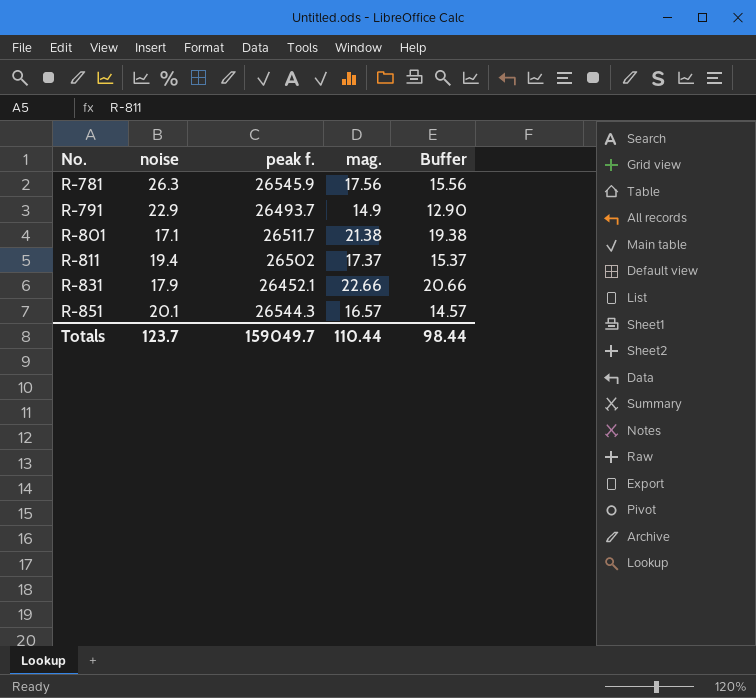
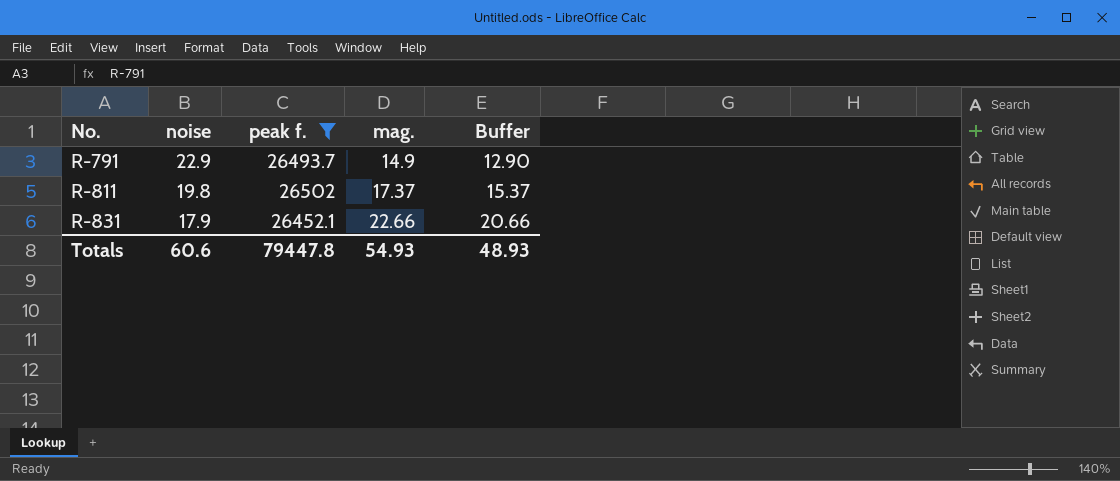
filter: none -> peak f. <= 26502
R-811 | noise: 19.4 -> 19.8
Totals | noise: 123.7 -> 60.6
Totals | peak f.: 159049.7 -> 79447.8
Totals | mag.: 110.44 -> 54.93
Totals | Buffer: 98.44 -> 48.93

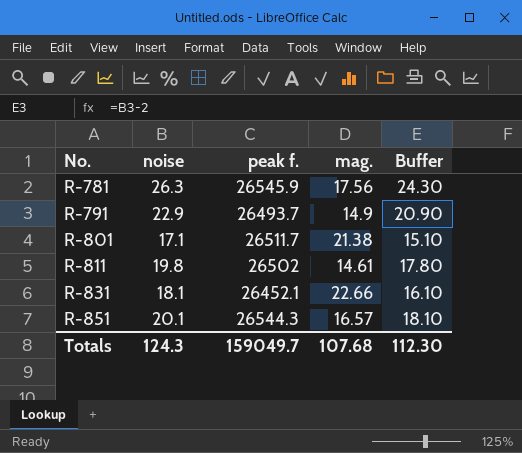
filter: peak f. <= 26502 -> none
column Buffer | formula: [mag.] - 2 -> [noise] - 2
R-811 | mag.: 17.37 -> 14.61
R-831 | noise: 17.9 -> 18.1
Totals | noise: 60.6 -> 124.3
Totals | peak f.: 79447.8 -> 159049.7
Totals | mag.: 54.93 -> 107.68
Totals | Buffer: 48.93 -> 112.30

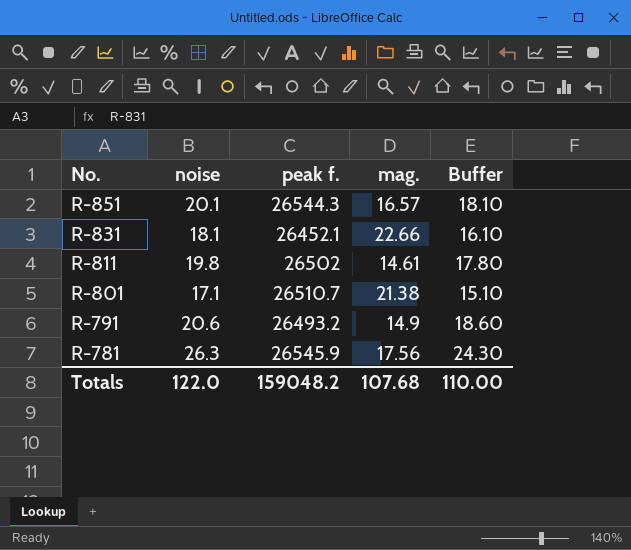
row order: No. ascending -> No. descending
R-801 | peak f.: 26511.7 -> 26510.7
R-791 | noise: 22.9 -> 20.6
R-791 | peak f.: 26493.7 -> 26493.2
R-791 | Buffer: 20.90 -> 18.60
Totals | noise: 124.3 -> 122.0
Totals | peak f.: 159049.7 -> 159048.2
Totals | Buffer: 112.30 -> 110.00

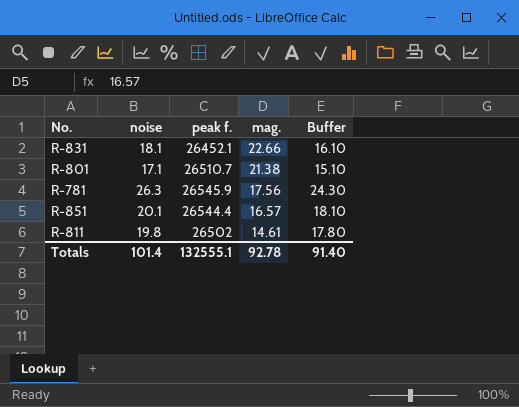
row order: No. descending -> mag. descending
row R-791: 20.6 | 26493.2 | 14.9 | 18.60 -> none
R-851 | peak f.: 26544.3 -> 26544.4
Totals | noise: 122.0 -> 101.4
Totals | peak f.: 159048.2 -> 132555.1
Totals | mag.: 107.68 -> 92.78
Totals | Buffer: 110.00 -> 91.40

